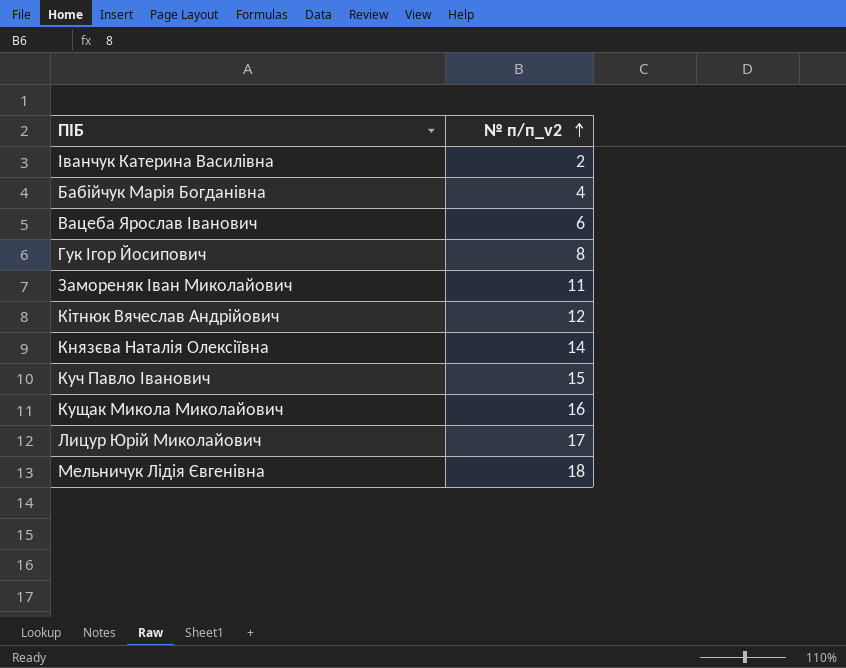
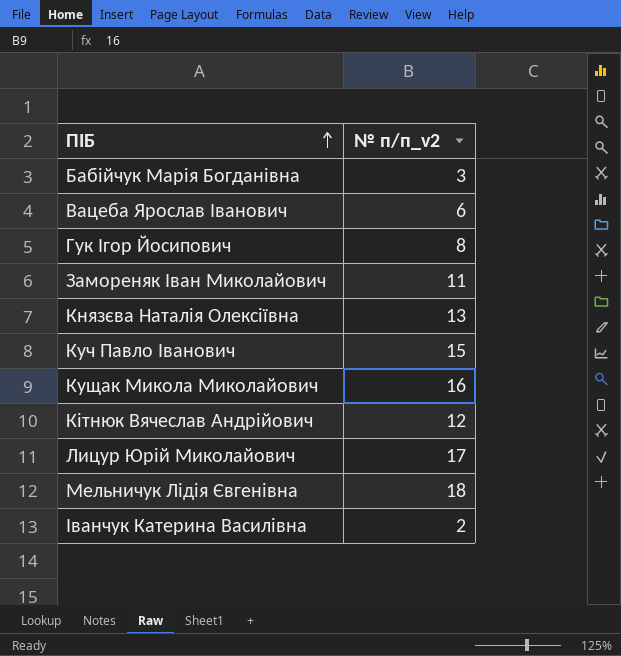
row order: № п/п_v2 ascending -> ПІБ ascending
Бабійчук Марія Богданівна | № п/п_v2: 4 -> 3
Князєва Наталія Олексіївна | № п/п_v2: 14 -> 13

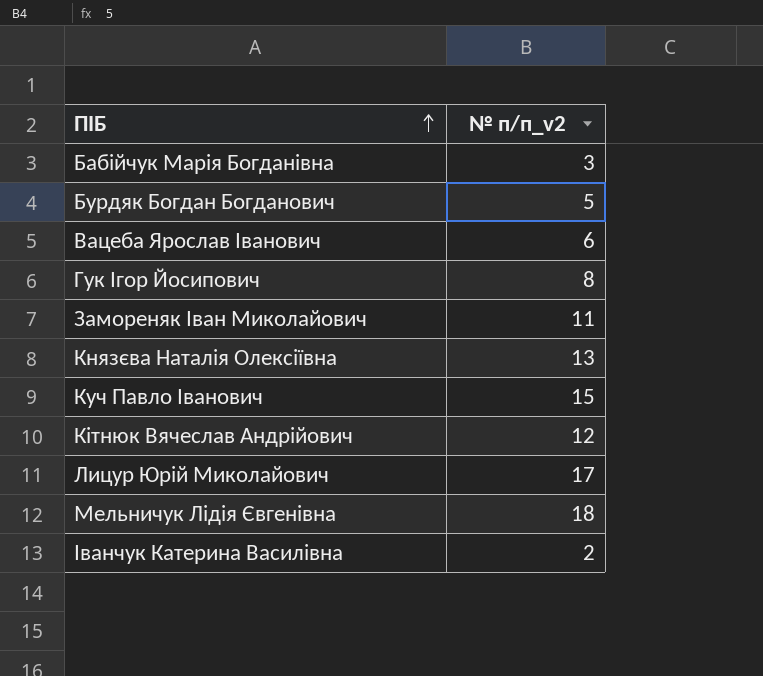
row Кущак Микола Миколайович: 16 -> none
row Бурдяк Богдан Богданович: none -> 5

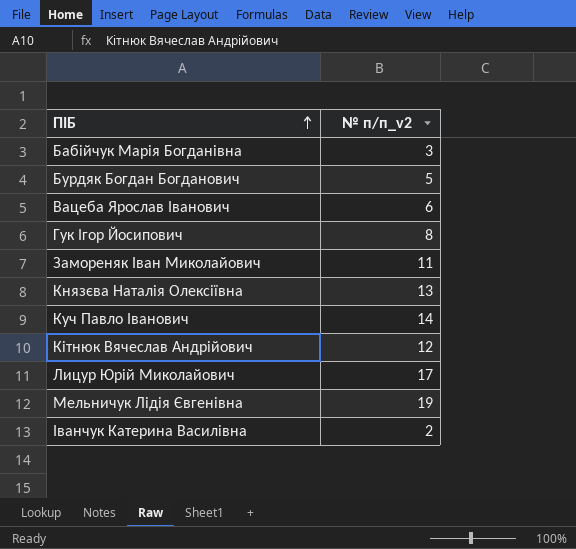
Куч Павло Іванович | № п/п_v2: 15 -> 14
Мельничук Лідія Євгенівна | № п/п_v2: 18 -> 19

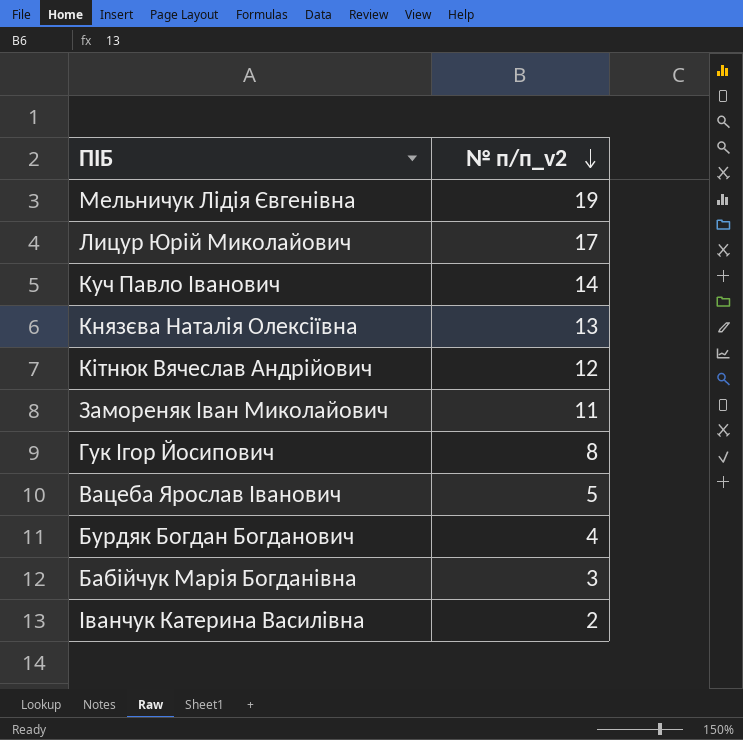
row order: ПІБ ascending -> № п/п_v2 descending
Вацеба Ярослав Іванович | № п/п_v2: 6 -> 5
Бурдяк Богдан Богданович | № п/п_v2: 5 -> 4

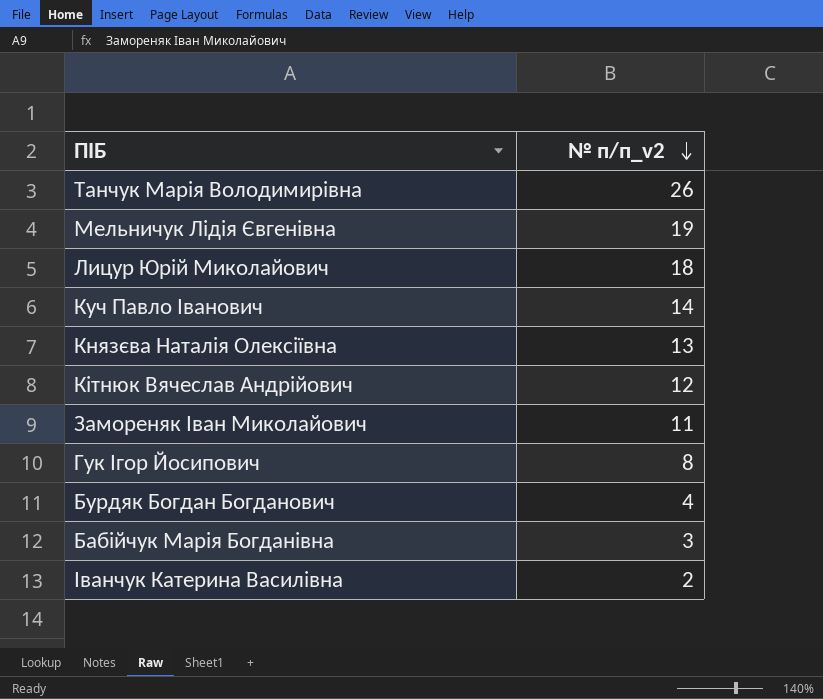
row Вацеба Ярослав Іванович: 5 -> none
row Танчук Марія Володимирівна: none -> 26
Лицур Юрій Миколайович | № п/п_v2: 17 -> 18

